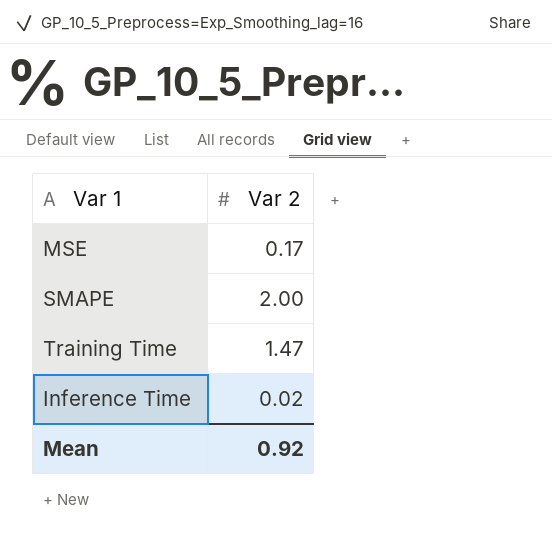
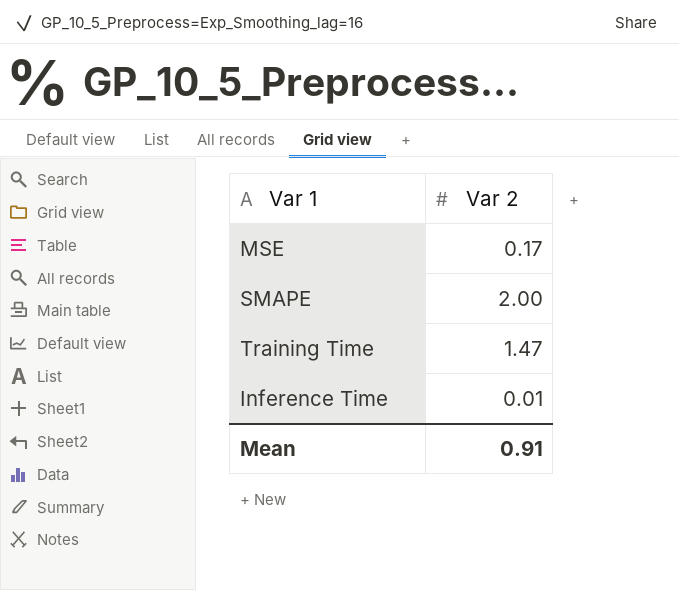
Inference Time | Var 2: 0.02 -> 0.01
Mean | Var 2: 0.92 -> 0.91

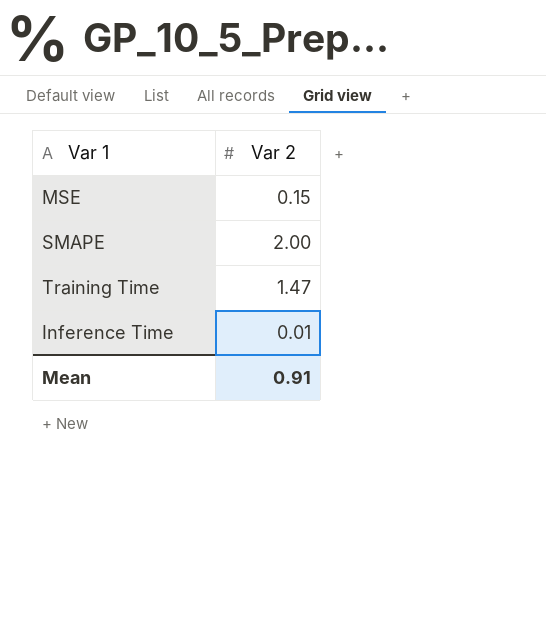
MSE | Var 2: 0.17 -> 0.15

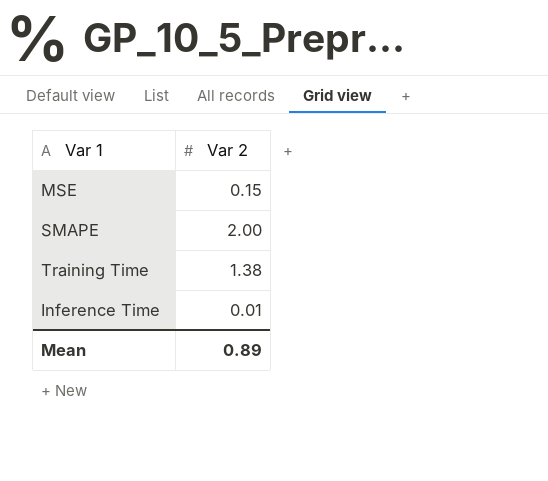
Training Time | Var 2: 1.47 -> 1.38
Mean | Var 2: 0.91 -> 0.89

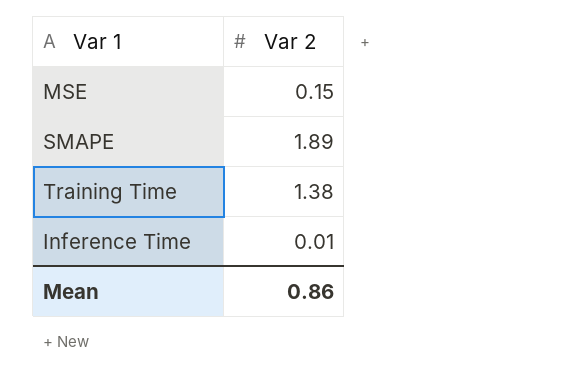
SMAPE | Var 2: 2.00 -> 1.89
Mean | Var 2: 0.89 -> 0.86

